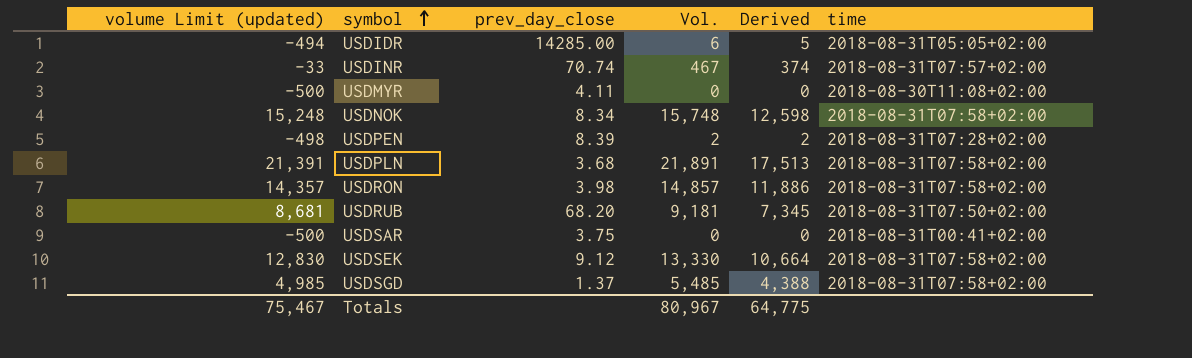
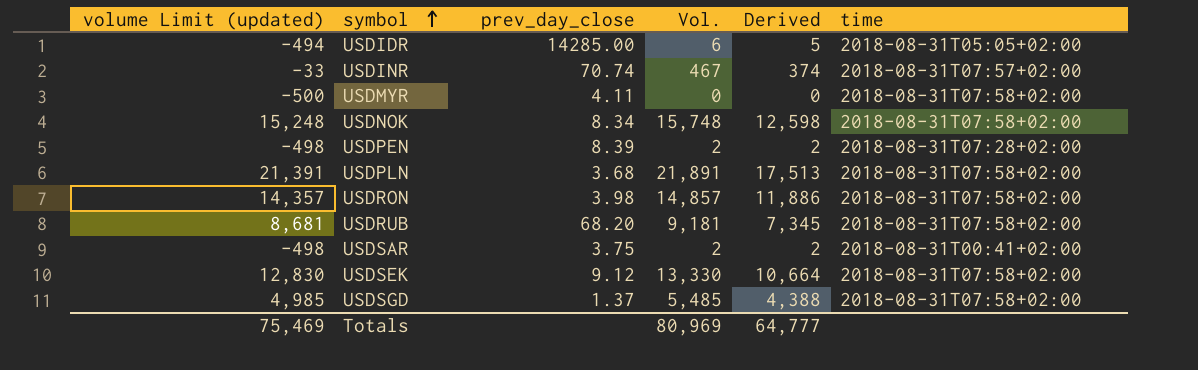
USDMYR | time: 2018-08-30T11:08+02:00 -> 2018-08-31T07:58+02:00
USDRUB | time: 2018-08-31T07:50+02:00 -> 2018-08-31T07:58+02:00
USDSAR | volume Limit (updated): -500 -> -498
USDSAR | Vol.: 0 -> 2
USDSAR | Derived: 0 -> 2
Totals | volume Limit (updated): 75,467 -> 75,469
Totals | Vol.: 80,967 -> 80,969
Totals | Derived: 64,775 -> 64,777

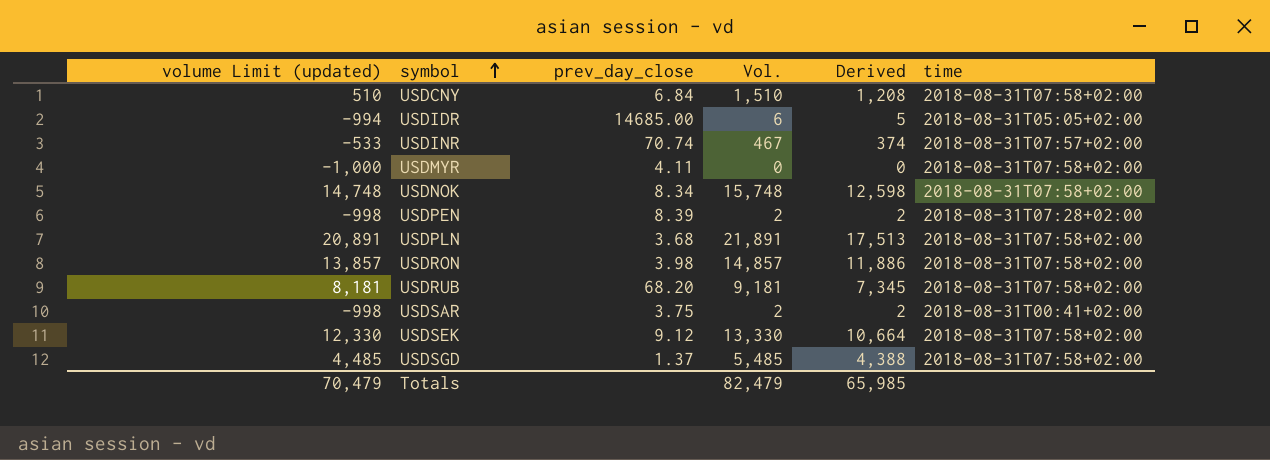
column volume Limit (updated) | formula: [Vol.] - 500 -> [Vol.] - 1000
row USDCNY: none -> 510 | 6.84 | 1,510 | 1,208 | 2018-08-31T07:58+02:00
USDIDR | prev_day_close: 14285.00 -> 14685.00
Totals | volume Limit (updated): 75,469 -> 70,479
Totals | Vol.: 80,969 -> 82,479
Totals | Derived: 64,777 -> 65,985

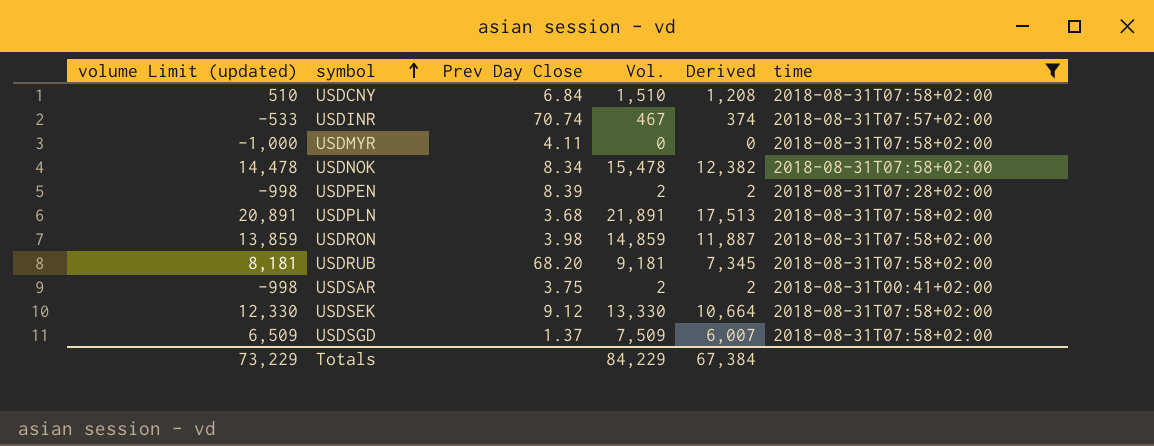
filter: none -> time != 2018-08-31T05:05+02:00
column name: prev_day_close -> Prev Day Close
USDNOK | volume Limit (updated): 14,748 -> 14,478
USDNOK | Vol.: 15,748 -> 15,478
USDNOK | Derived: 12,598 -> 12,382
USDRON | volume Limit (updated): 13,857 -> 13,859
USDRON | Vol.: 14,857 -> 14,859
USDRON | Derived: 11,886 -> 11,887
USDSGD | volume Limit (updated): 4,485 -> 6,509
USDSGD | Vol.: 5,485 -> 7,509
USDSGD | Derived: 4,388 -> 6,007
Totals | volume Limit (updated): 70,479 -> 73,229
Totals | Vol.: 82,479 -> 84,229
Totals | Derived: 65,985 -> 67,384

